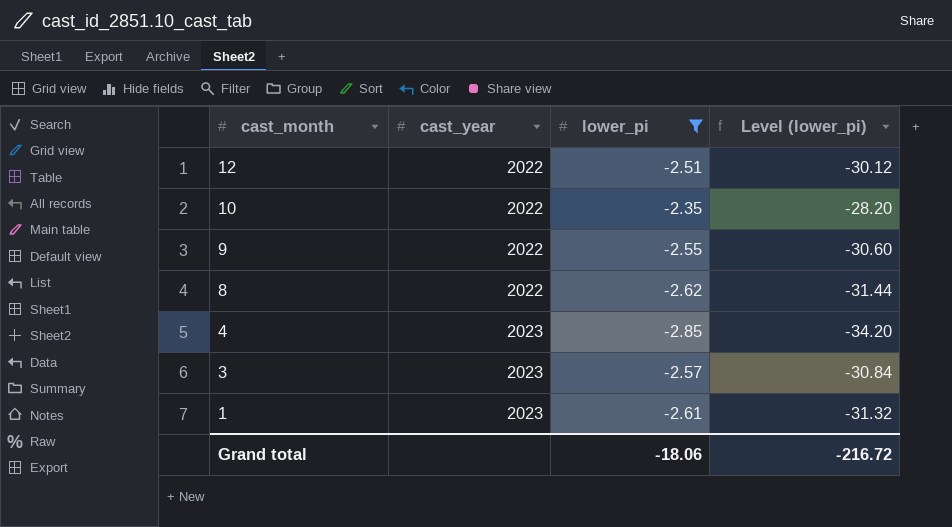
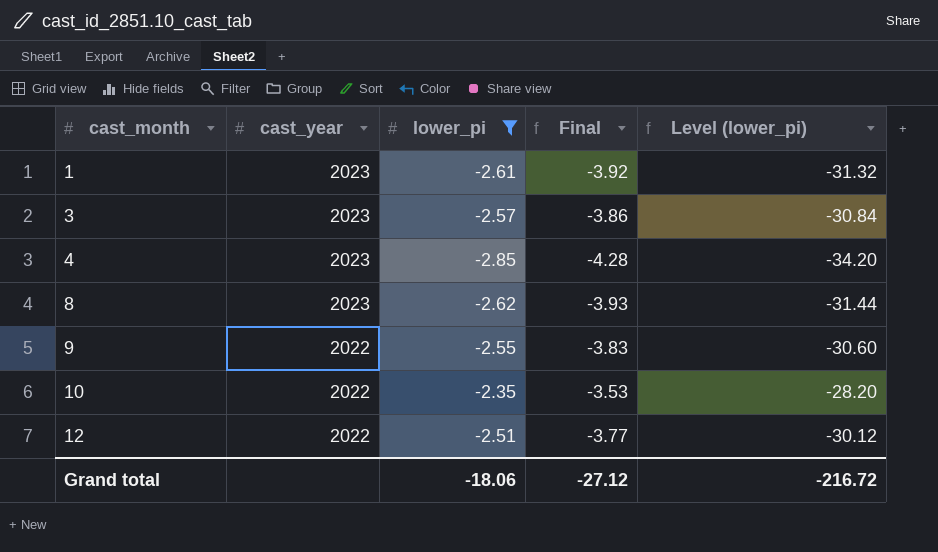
row order: cast_month descending -> cast_month ascending
column Final | formula: none -> [lower_pi] * 1.5
8 | cast_year: 2022 -> 2023

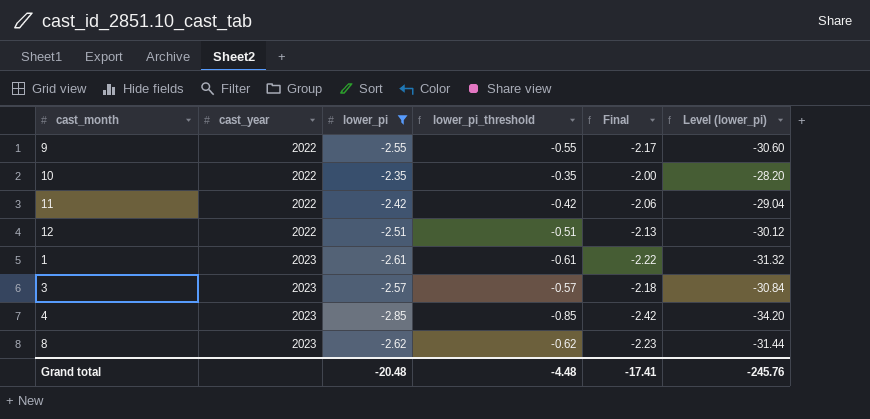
row order: cast_month ascending -> cast_year ascending
column lower_pi_threshold | formula: none -> [lower_pi] + 2
column Final | formula: [lower_pi] * 1.5 -> [lower_pi] * 0.85
row 11: none -> 2022 | -2.42 | -0.42 | -2.06 | -29.04
Grand total | lower_pi: -18.06 -> -20.48
Grand total | Final: -27.12 -> -17.41
Grand total | Level (lower_pi): -216.72 -> -245.76

